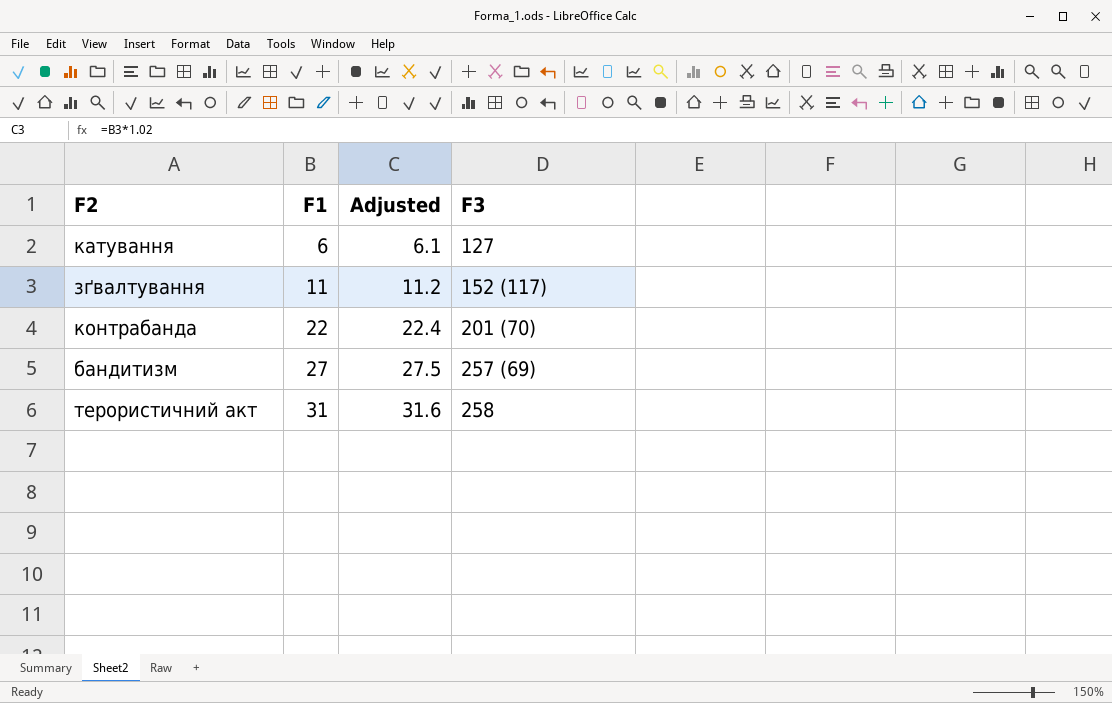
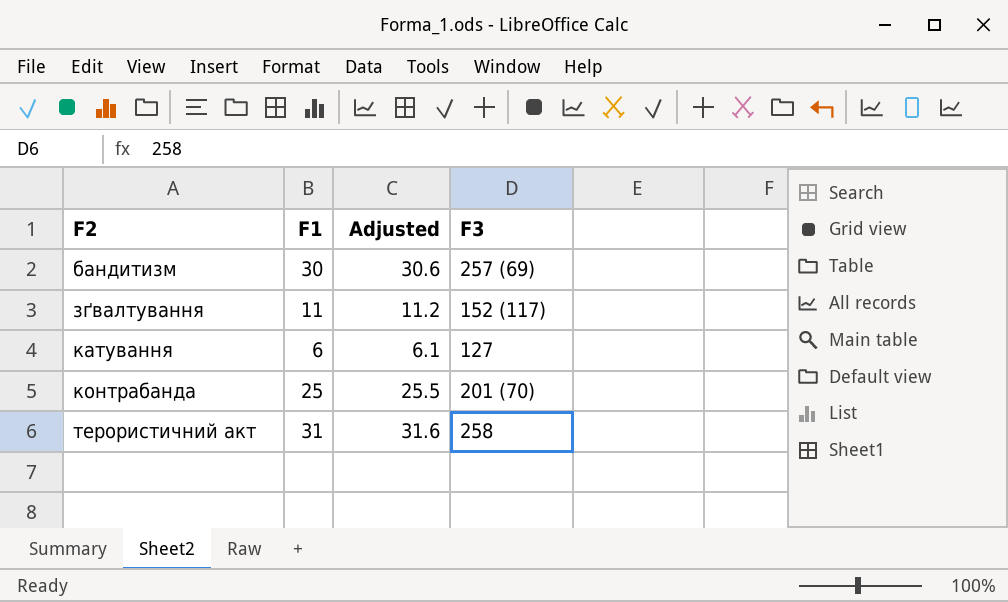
row order: F1 ascending -> F2 ascending
бандитизм | F1: 27 -> 30
бандитизм | Adjusted: 27.5 -> 30.6
контрабанда | F1: 22 -> 25
контрабанда | Adjusted: 22.4 -> 25.5

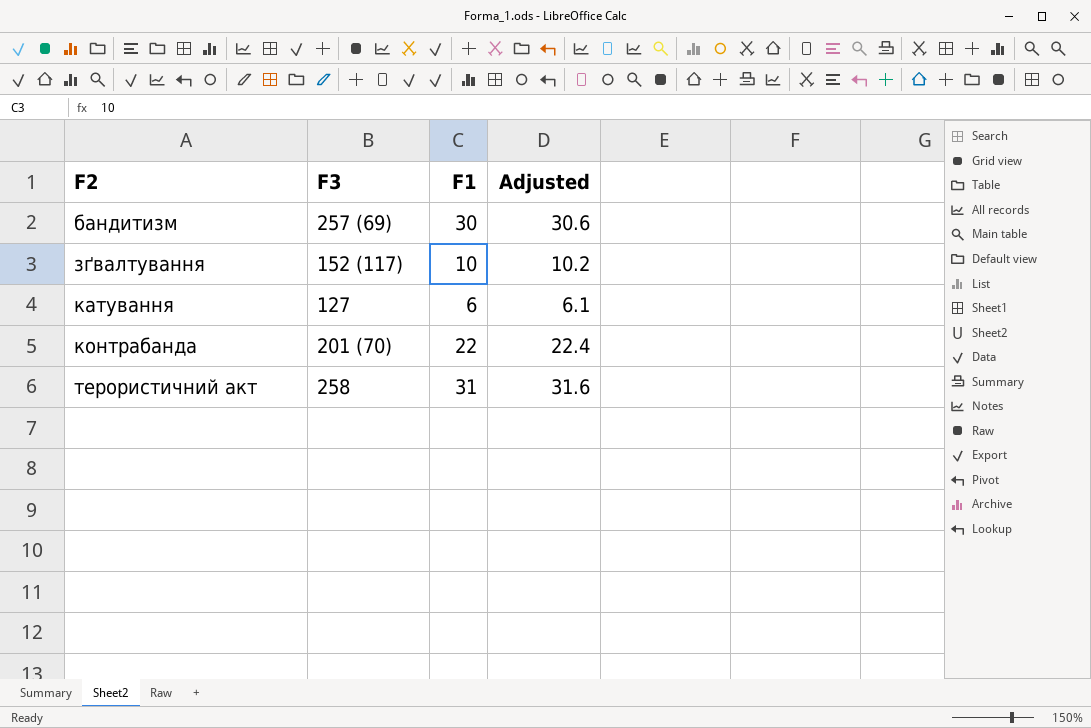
column F3 | position: 4 -> 2
зґвалтування | F1: 11 -> 10
зґвалтування | Adjusted: 11.2 -> 10.2
контрабанда | F1: 25 -> 22
контрабанда | Adjusted: 25.5 -> 22.4

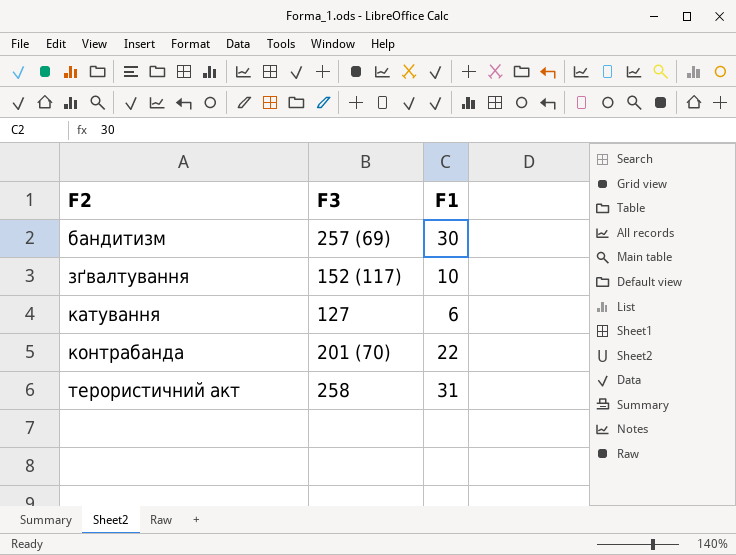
column Adjusted | formula: [F1] * 1.02 -> none

